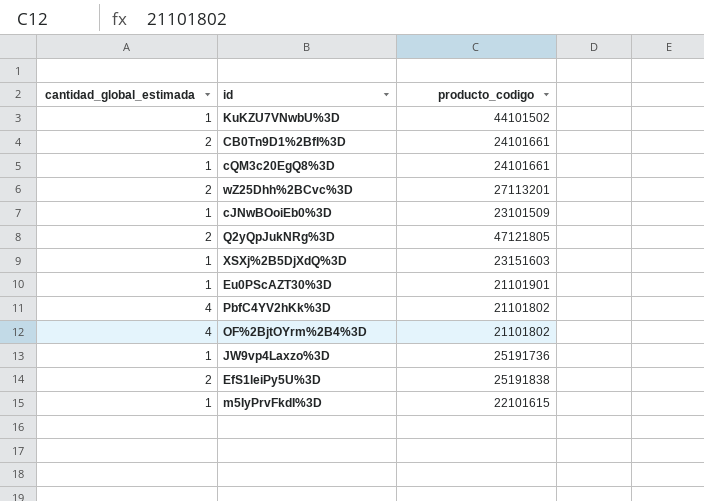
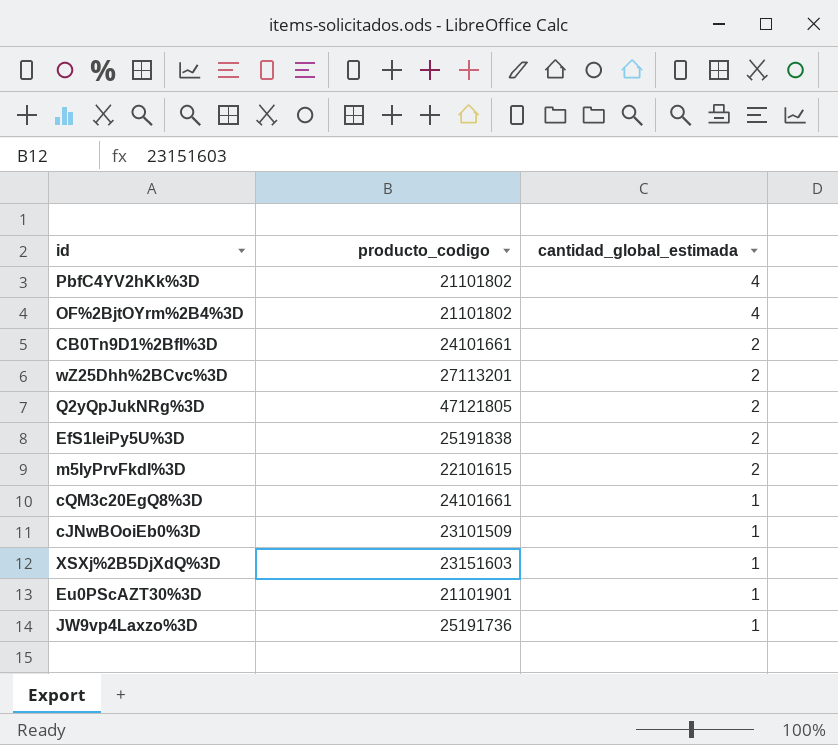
row order: none -> cantidad_global_estimada descending
column cantidad_global_estimada | position: 1 -> 3
row KuKZU7VNwbU%3D: 1 | 44101502 -> none
m5IyPrvFkdI%3D | cantidad_global_estimada: 1 -> 2

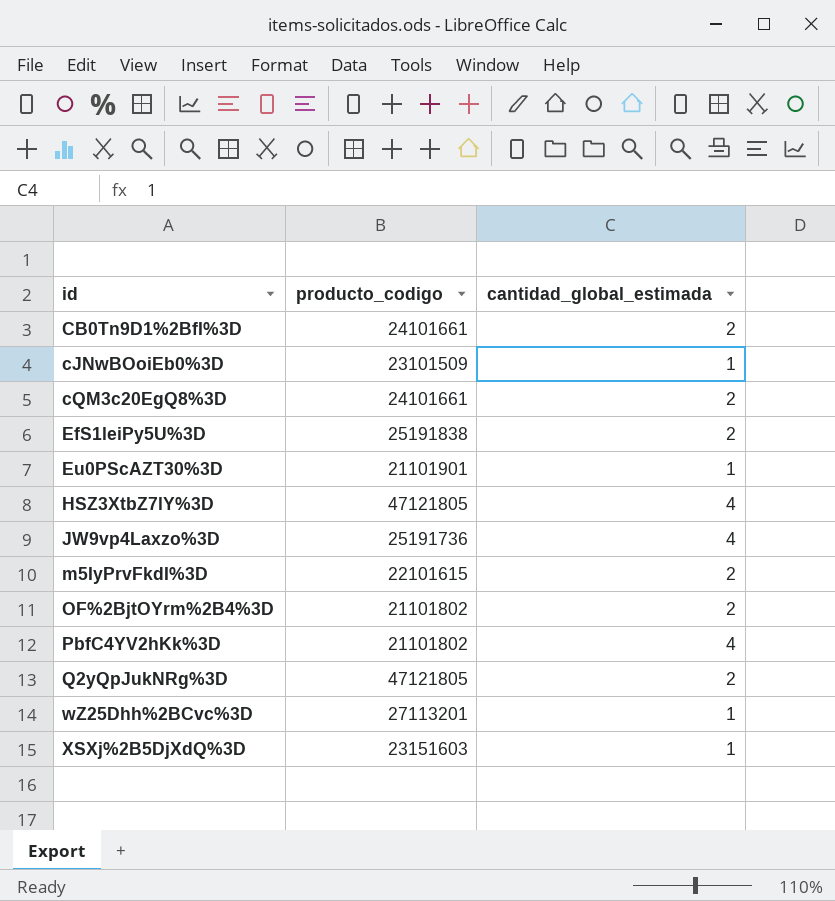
row order: cantidad_global_estimada descending -> id ascending
cQM3c20EgQ8%3D | cantidad_global_estimada: 1 -> 2
row HSZ3XtbZ7lY%3D: none -> 47121805 | 4
JW9vp4Laxzo%3D | cantidad_global_estimada: 1 -> 4
OF%2BjtOYrm%2B4%3D | cantidad_global_estimada: 4 -> 2
wZ25Dhh%2BCvc%3D | cantidad_global_estimada: 2 -> 1

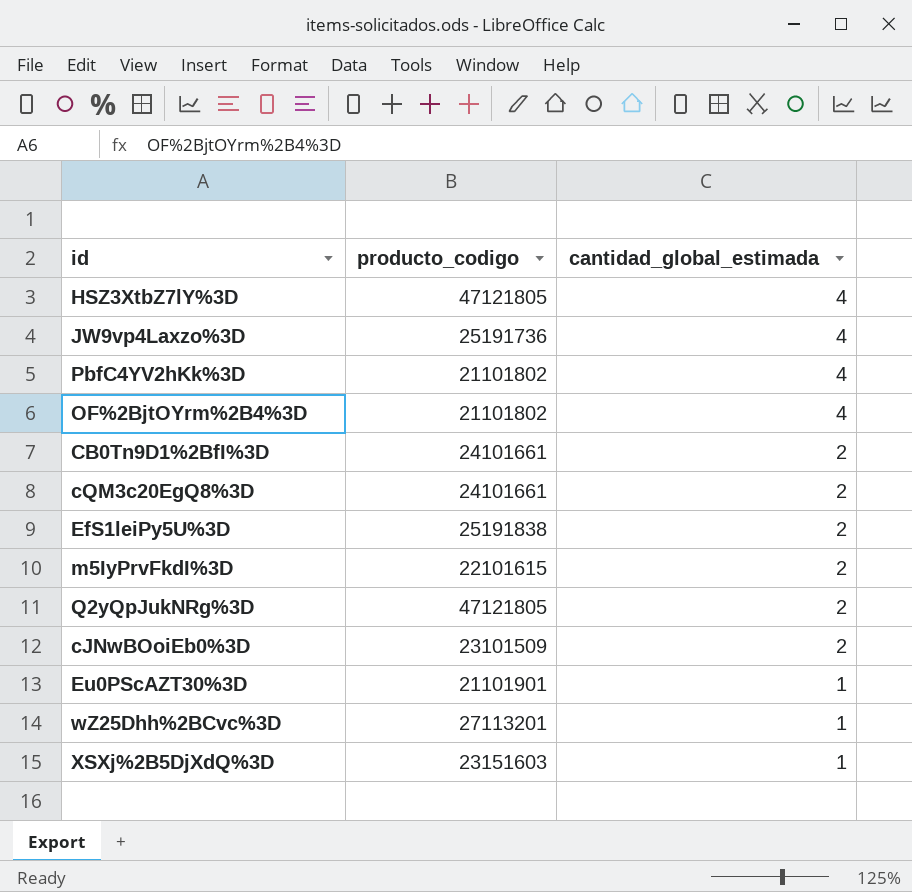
row order: id ascending -> cantidad_global_estimada descending
OF%2BjtOYrm%2B4%3D | cantidad_global_estimada: 2 -> 4
cJNwBOoiEb0%3D | cantidad_global_estimada: 1 -> 2

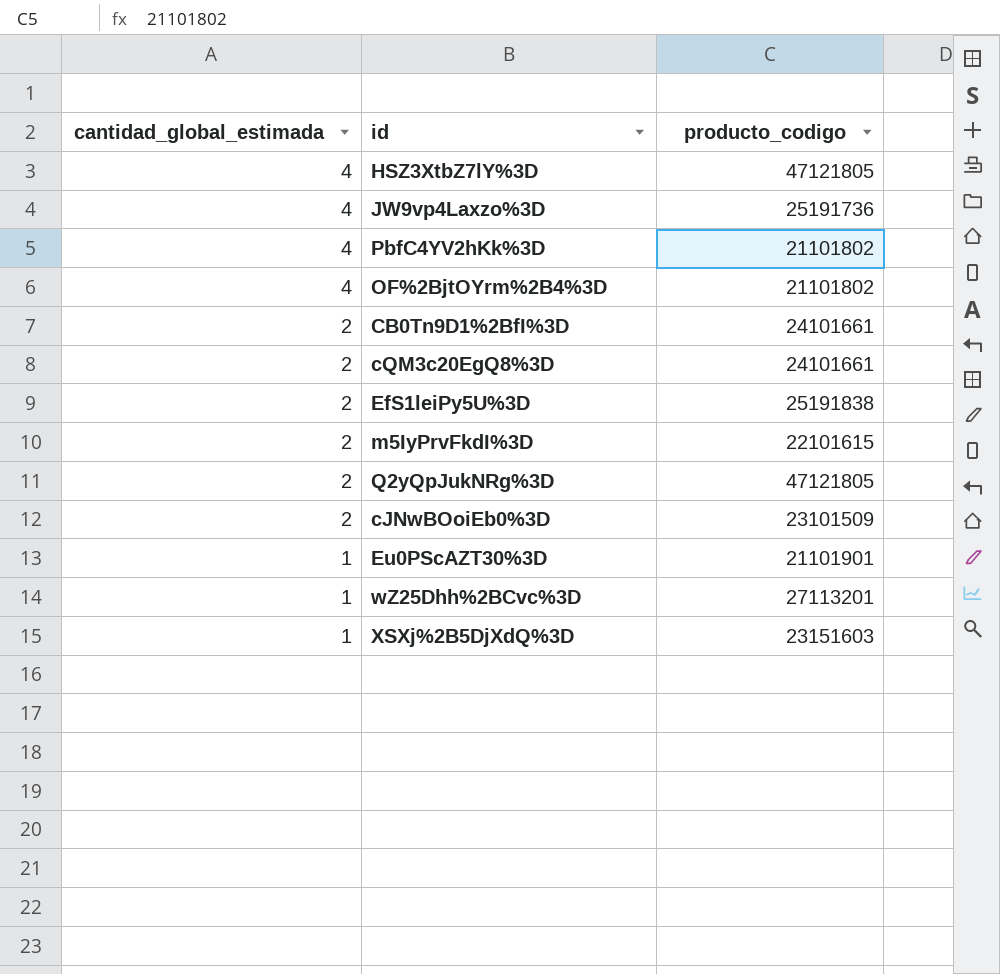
column cantidad_global_estimada | position: 3 -> 1

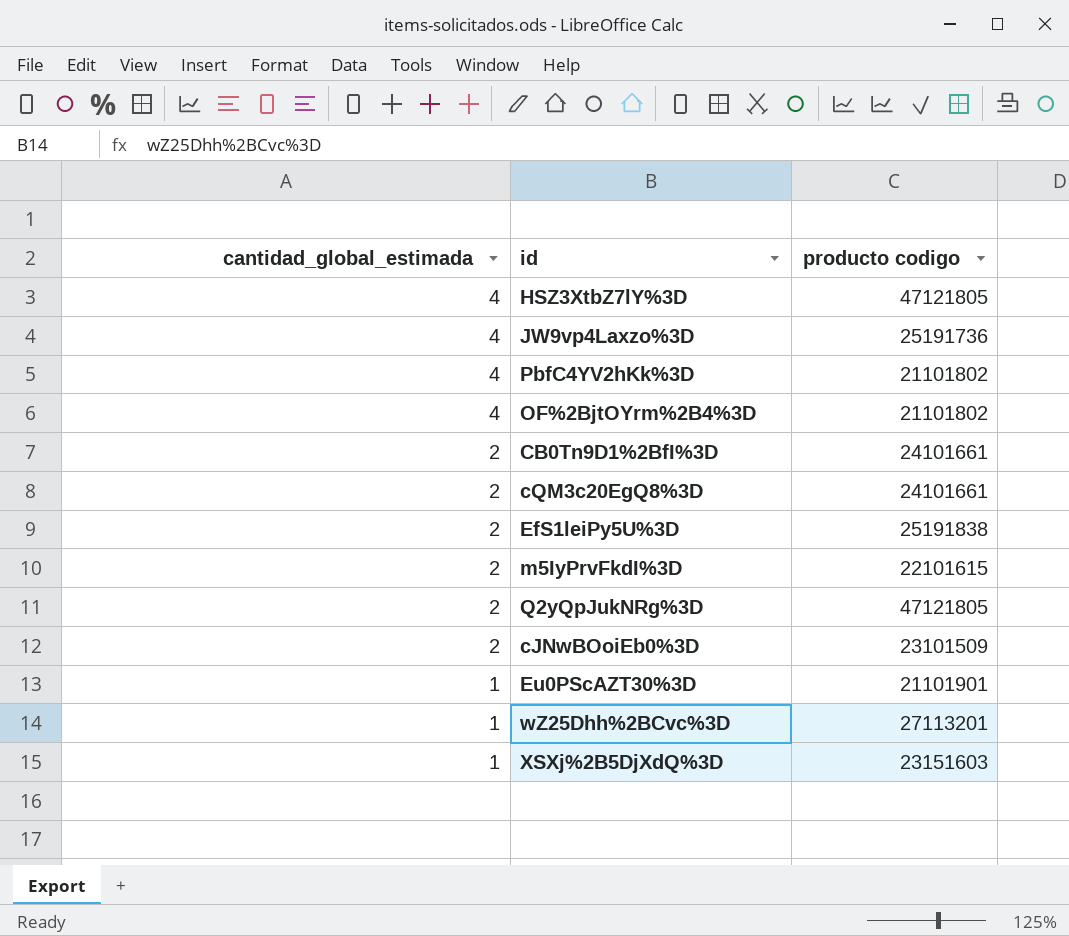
column name: producto_codigo -> producto codigo

